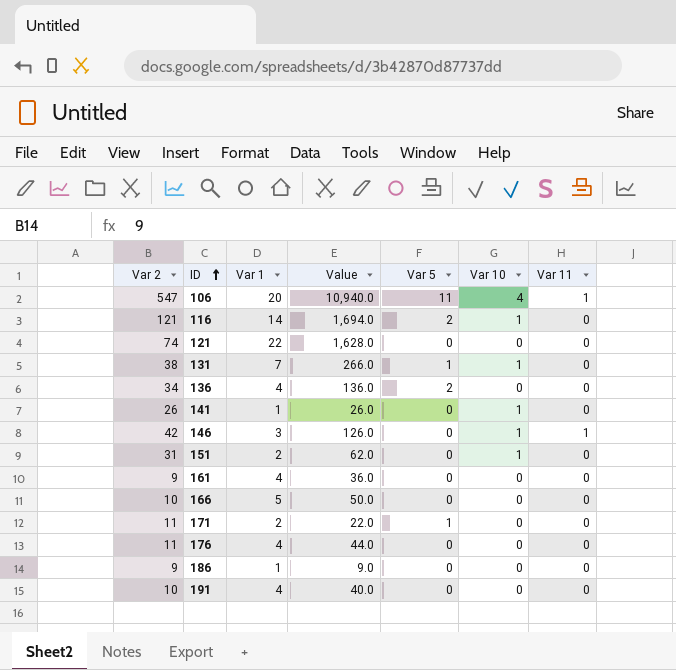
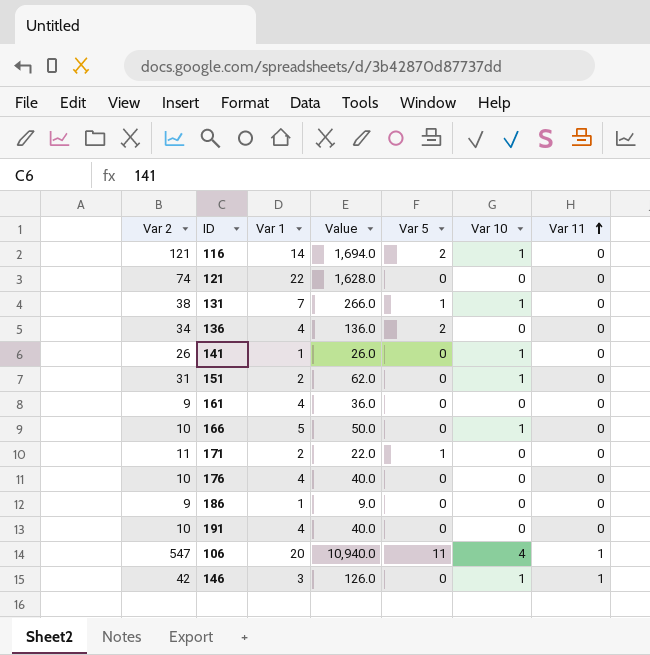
row order: ID ascending -> Var 11 ascending
166 | Var 10: 0 -> 1
176 | Var 2: 11 -> 10
176 | Value: 44.0 -> 40.0

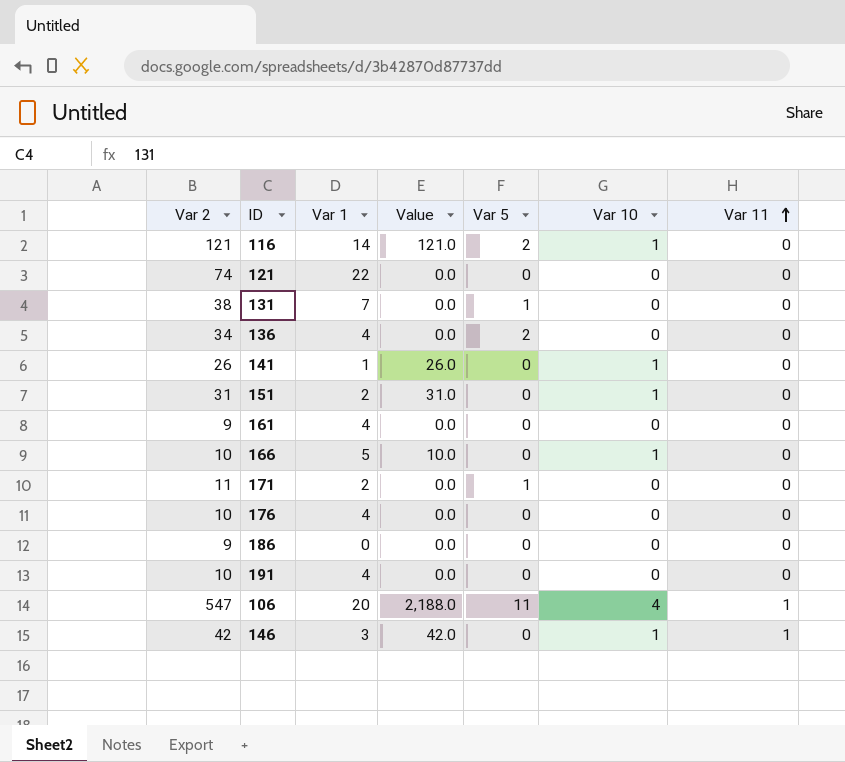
column Value | formula: [Var 2] * [Var 1] -> [Var 2] * [Var 10]
131 | Var 10: 1 -> 0
186 | Var 1: 1 -> 0

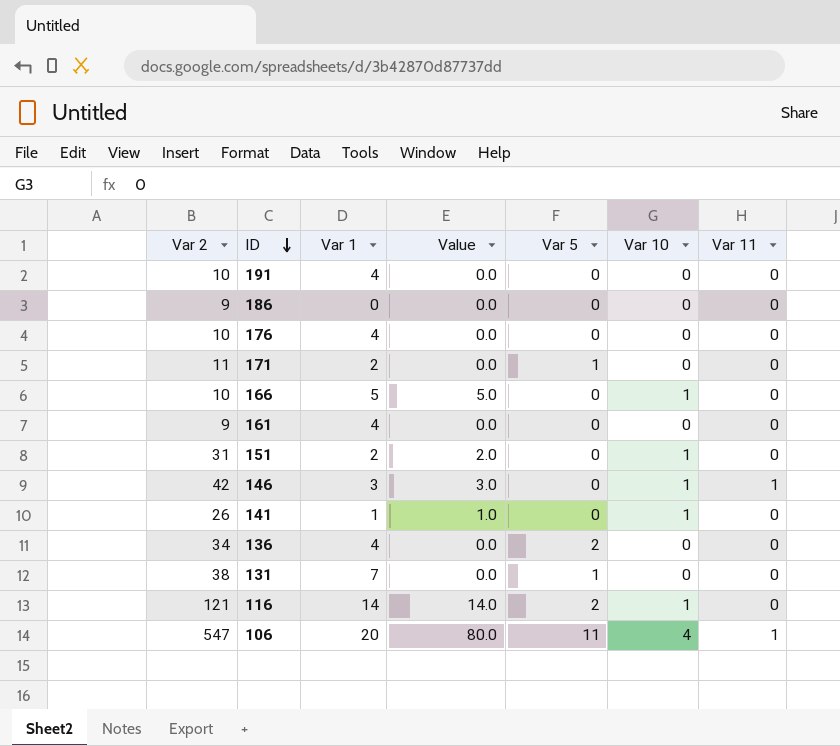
row order: Var 11 ascending -> ID descending
column Value | formula: [Var 2] * [Var 10] -> [Var 1] * [Var 10]
row 121: 74 | 22 | 0.0 | 0 | 0 | 0 -> none

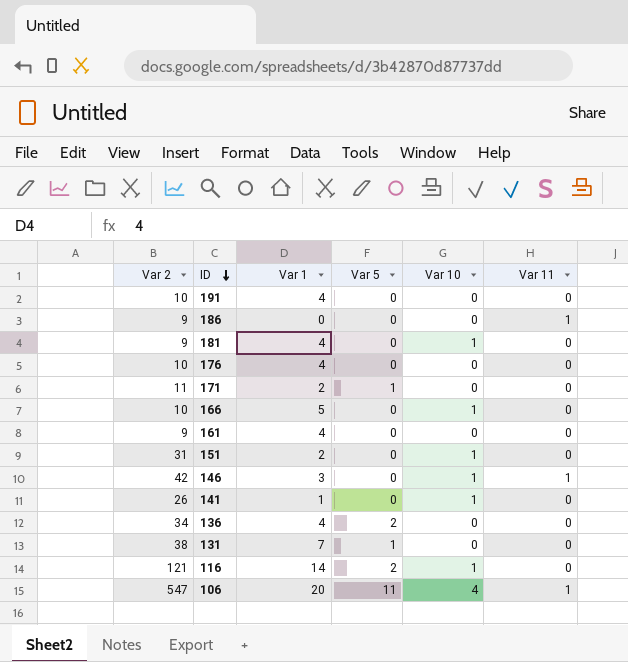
column Value | formula: [Var 1] * [Var 10] -> none
186 | Var 11: 0 -> 1
row 181: none -> 9 | 4 | 0 | 1 | 0

